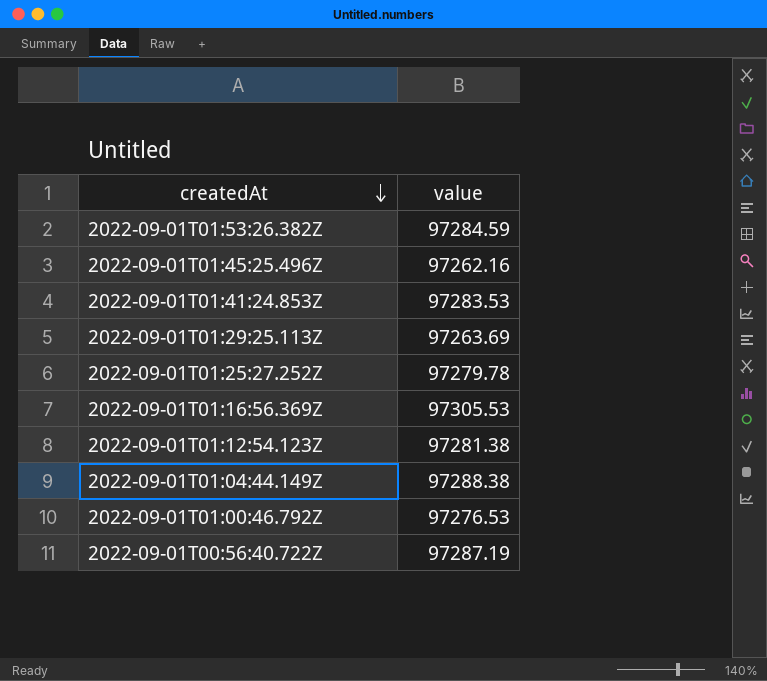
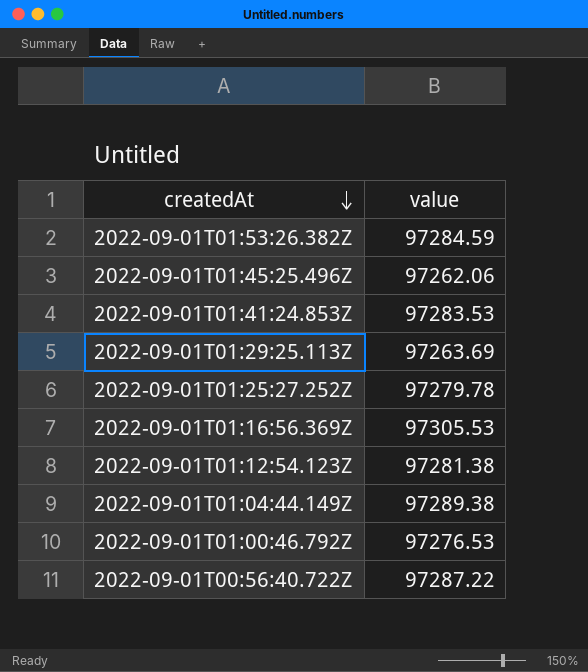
2022-09-01T01:45:25.496Z | value: 97262.16 -> 97262.06
2022-09-01T01:04:44.149Z | value: 97288.38 -> 97289.38
2022-09-01T00:56:40.722Z | value: 97287.19 -> 97287.22

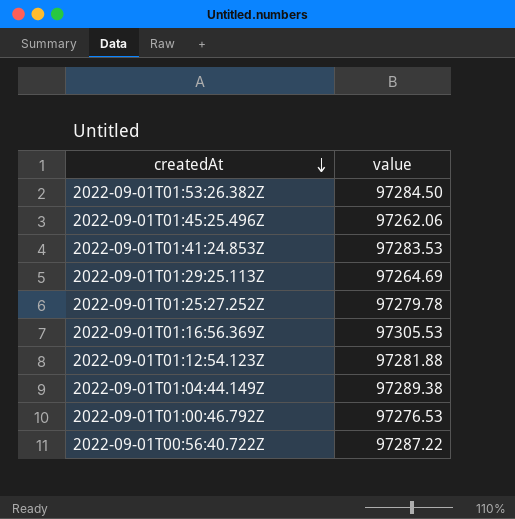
2022-09-01T01:53:26.382Z | value: 97284.59 -> 97284.50
2022-09-01T01:29:25.113Z | value: 97263.69 -> 97264.69
2022-09-01T01:12:54.123Z | value: 97281.38 -> 97281.88

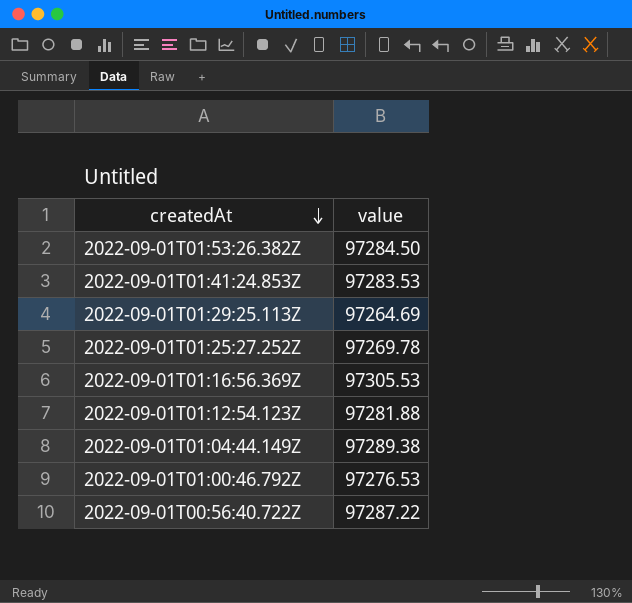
row 2022-09-01T01:45:25.496Z: 97262.06 -> none
2022-09-01T01:25:27.252Z | value: 97279.78 -> 97269.78

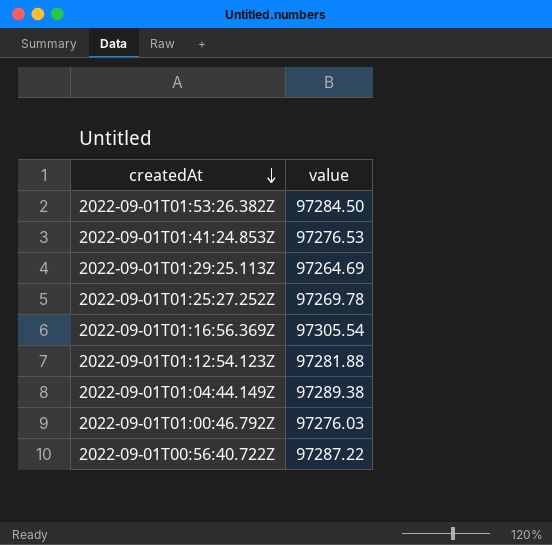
2022-09-01T01:41:24.853Z | value: 97283.53 -> 97276.53
2022-09-01T01:16:56.369Z | value: 97305.53 -> 97305.54
2022-09-01T01:00:46.792Z | value: 97276.53 -> 97276.03

